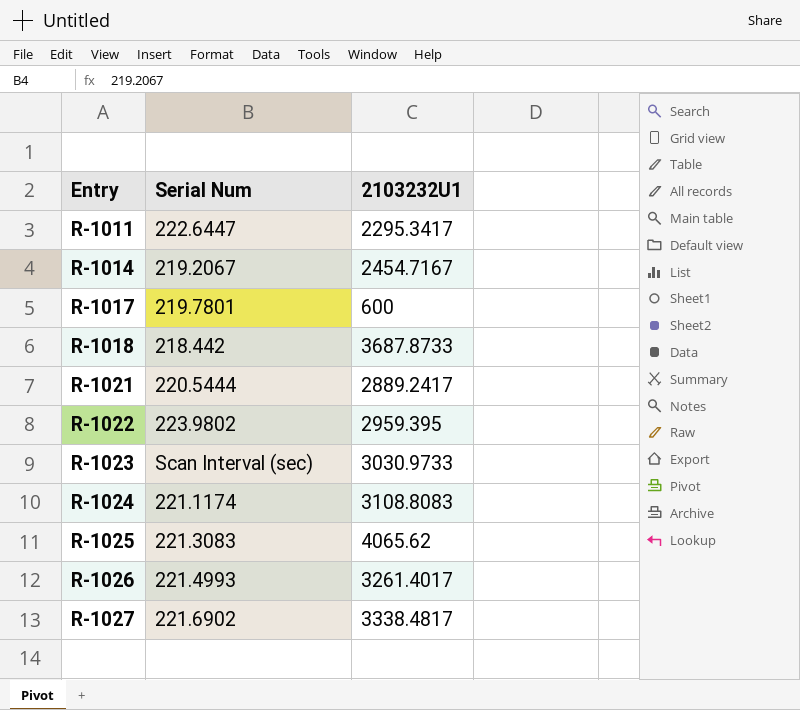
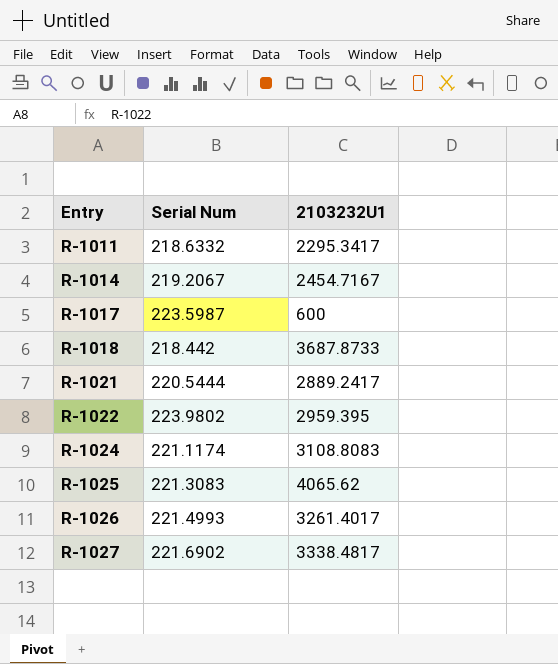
row R-1023: Scan Interval (sec) | 3030.9733 -> none
R-1011 | Serial Num: 222.6447 -> 218.6332
R-1017 | Serial Num: 219.7801 -> 223.5987

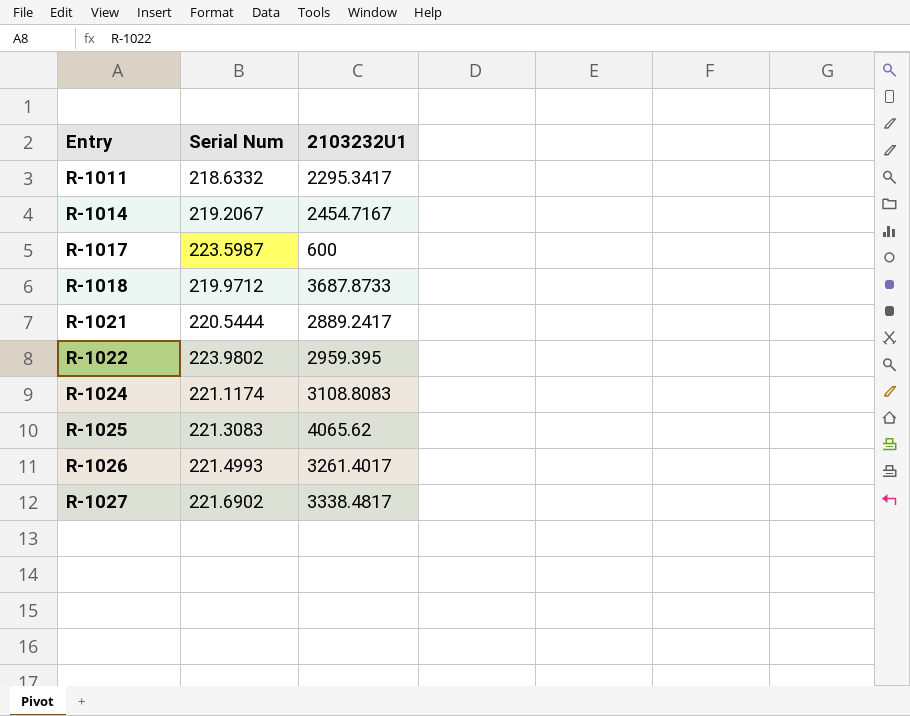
R-1018 | Serial Num: 218.442 -> 219.9712

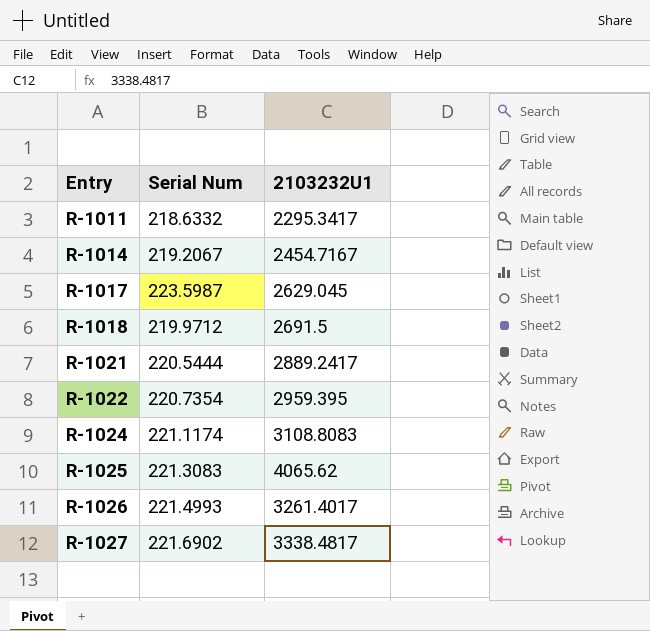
R-1017 | 2103232U1: 600 -> 2629.045
R-1018 | 2103232U1: 3687.8733 -> 2691.5
R-1022 | Serial Num: 223.9802 -> 220.7354

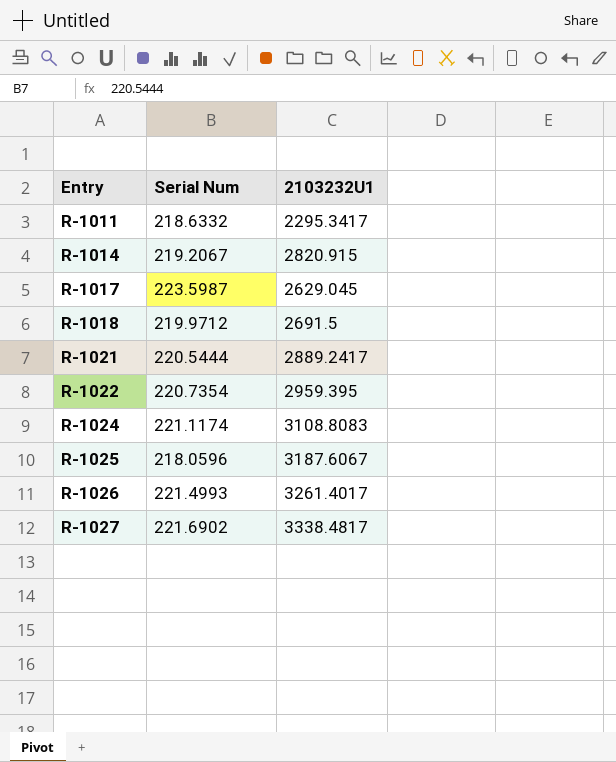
R-1014 | 2103232U1: 2454.7167 -> 2820.915
R-1025 | Serial Num: 221.3083 -> 218.0596
R-1025 | 2103232U1: 4065.62 -> 3187.6067

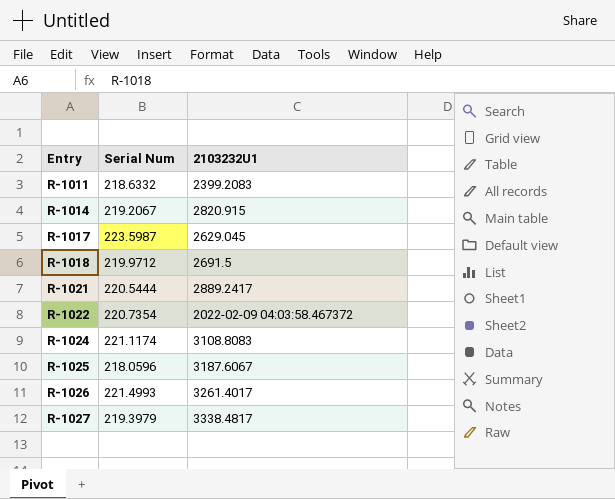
R-1011 | 2103232U1: 2295.3417 -> 2399.2083
R-1022 | 2103232U1: 2959.395 -> 2022-02-09 04:03:58.467372
R-1027 | Serial Num: 221.6902 -> 219.3979

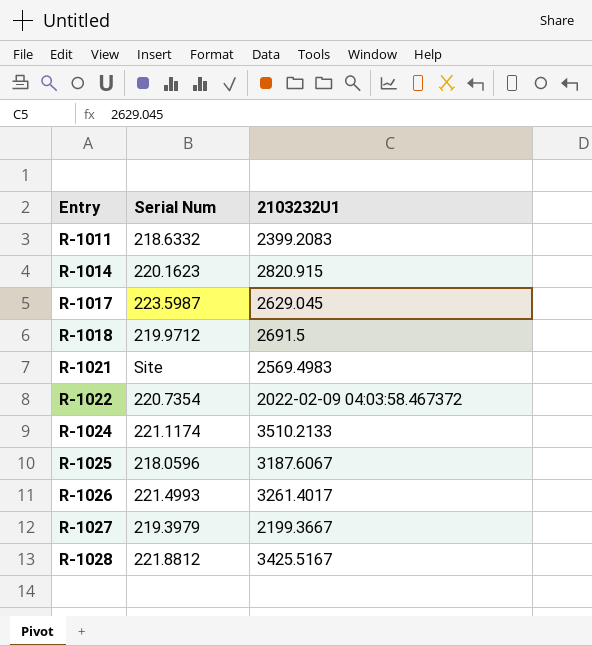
R-1014 | Serial Num: 219.2067 -> 220.1623
R-1021 | Serial Num: 220.5444 -> Site
R-1021 | 2103232U1: 2889.2417 -> 2569.4983
R-1024 | 2103232U1: 3108.8083 -> 3510.2133
R-1027 | 2103232U1: 3338.4817 -> 2199.3667
row R-1028: none -> 221.8812 | 3425.5167

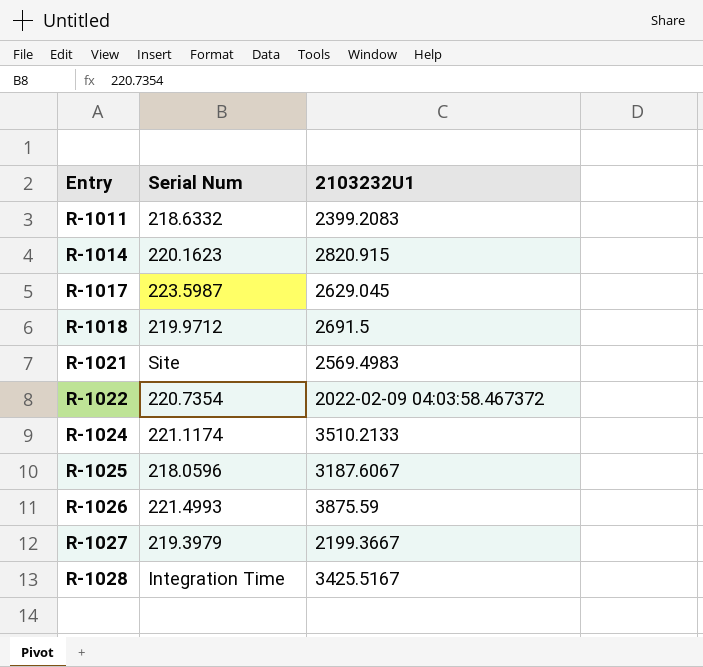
R-1026 | 2103232U1: 3261.4017 -> 3875.59
R-1028 | Serial Num: 221.8812 -> Integration Time

